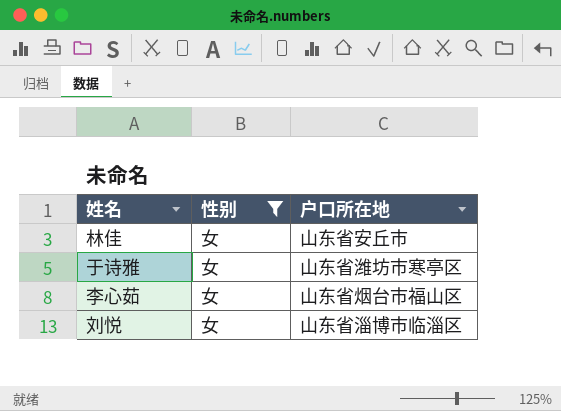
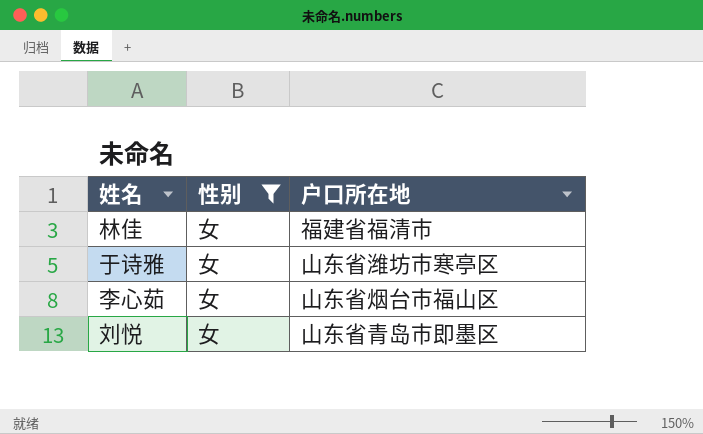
林佳 | 户口所在地: 山东省安丘市 -> 福建省福清市
刘悦 | 户口所在地: 山东省淄博市临淄区 -> 山东省青岛市即墨区

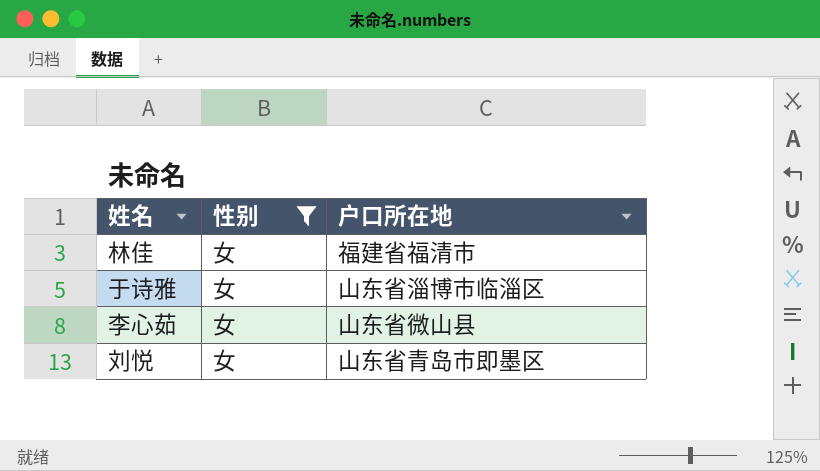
于诗雅 | 户口所在地: 山东省潍坊市寒亭区 -> 山东省淄博市临淄区
李心茹 | 户口所在地: 山东省烟台市福山区 -> 山东省微山县

